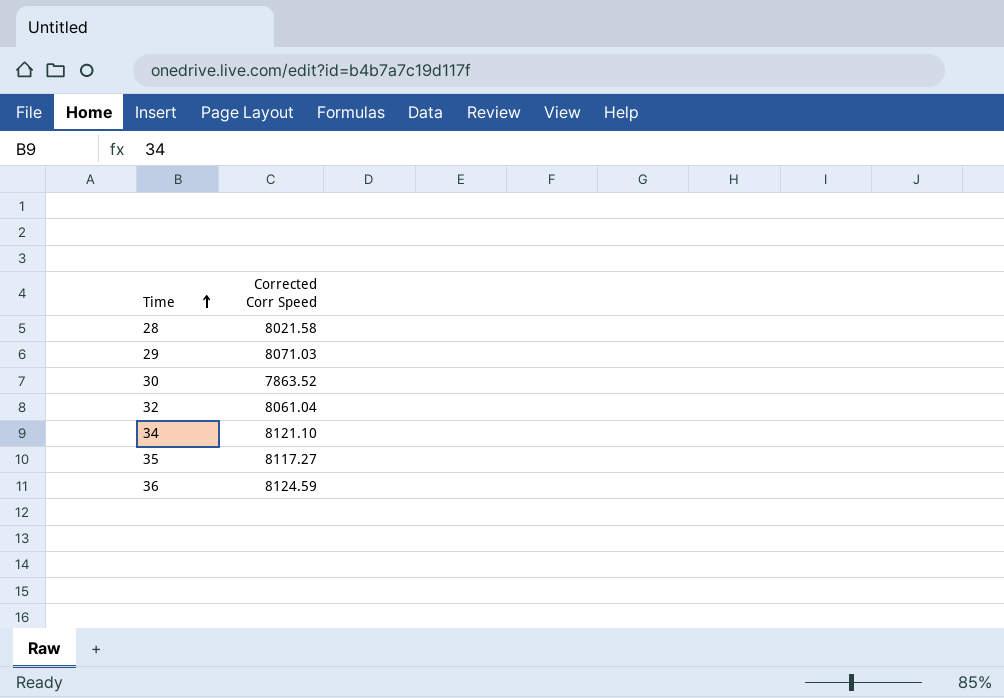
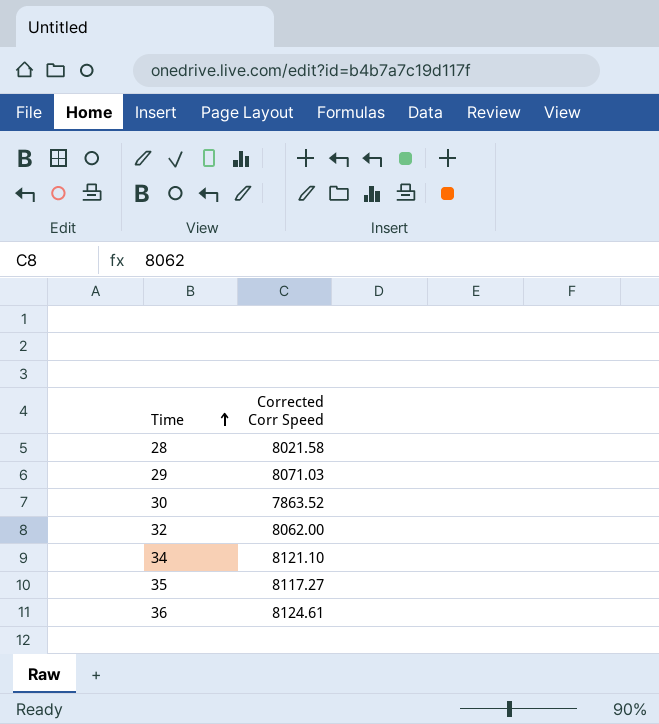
32 | Corrected Corr Speed: 8061.04 -> 8062.00
36 | Corrected Corr Speed: 8124.59 -> 8124.61

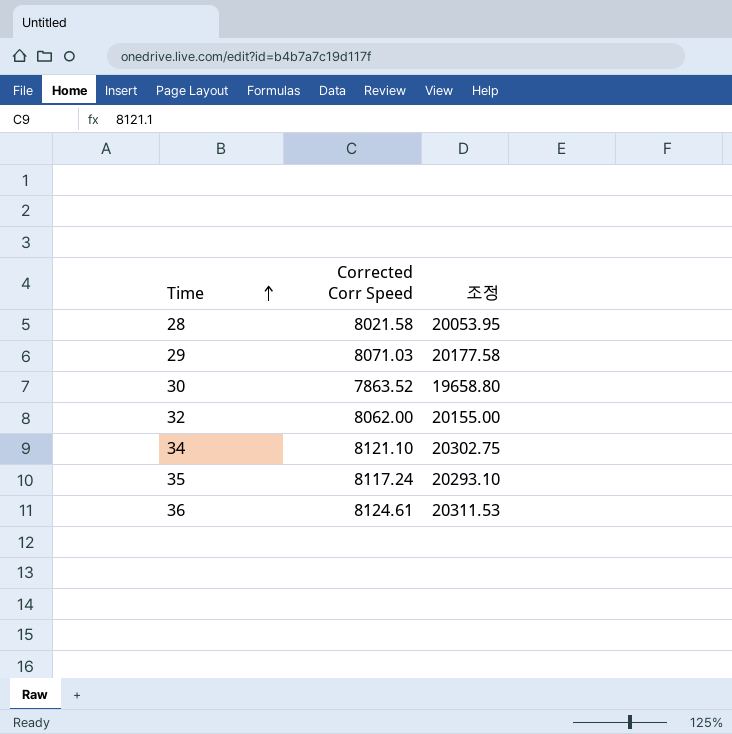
column 조정 | formula: none -> [Corrected Corr Speed] * 2.5
35 | Corrected Corr Speed: 8117.27 -> 8117.24

